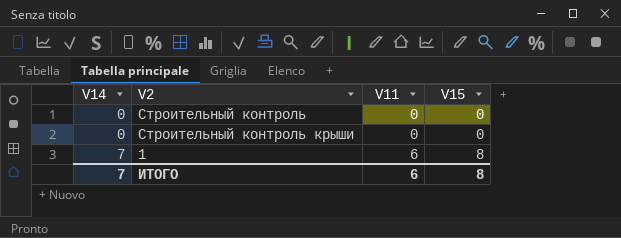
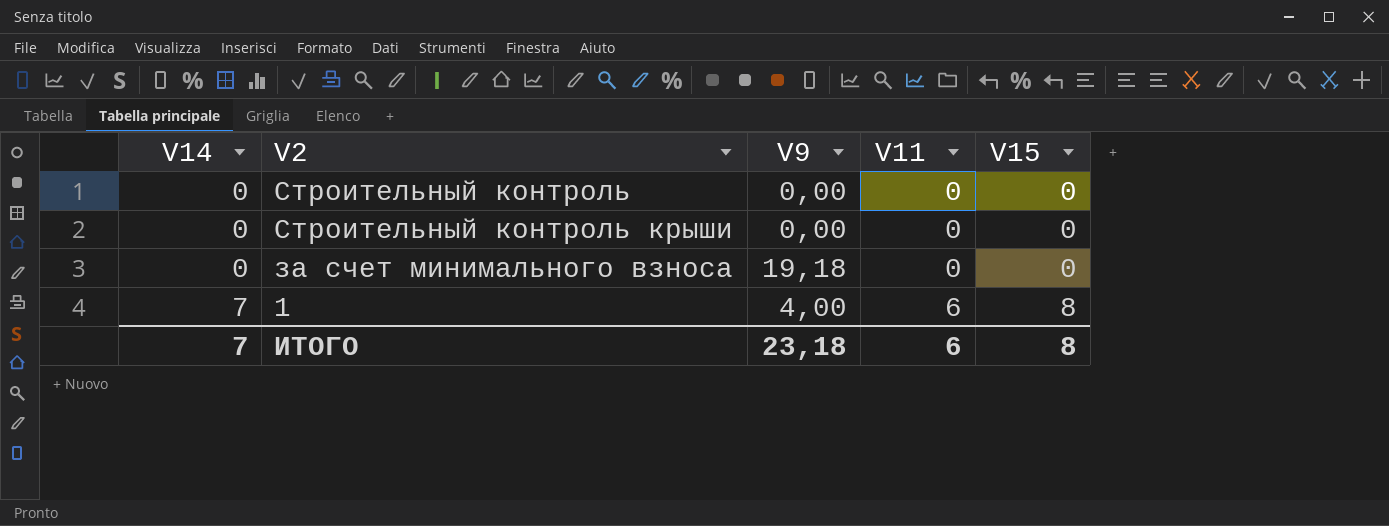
column V9 | position: none -> 3
row за счет минимального взноса: none -> 0 | 19,18 | 0 | 0

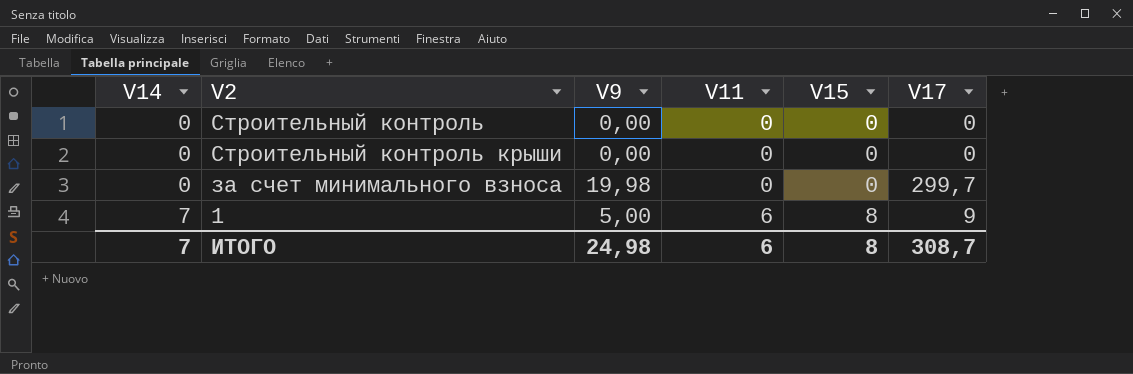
column V17 | position: none -> 6
за счет минимального взноса | V9: 19,18 -> 19,98
1 | V9: 4,00 -> 5,00
ИТОГО | V9: 23,18 -> 24,98

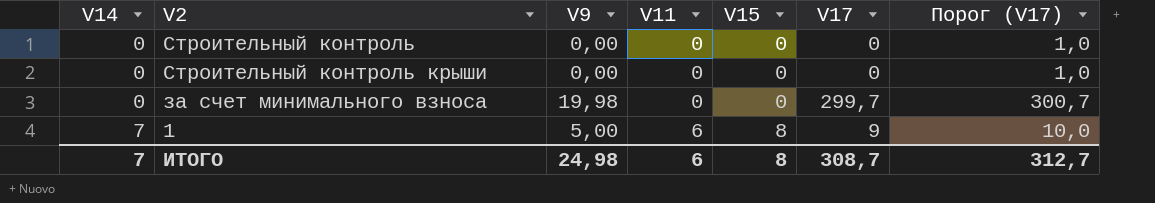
column Порог (V17) | formula: none -> [V17] + 1

